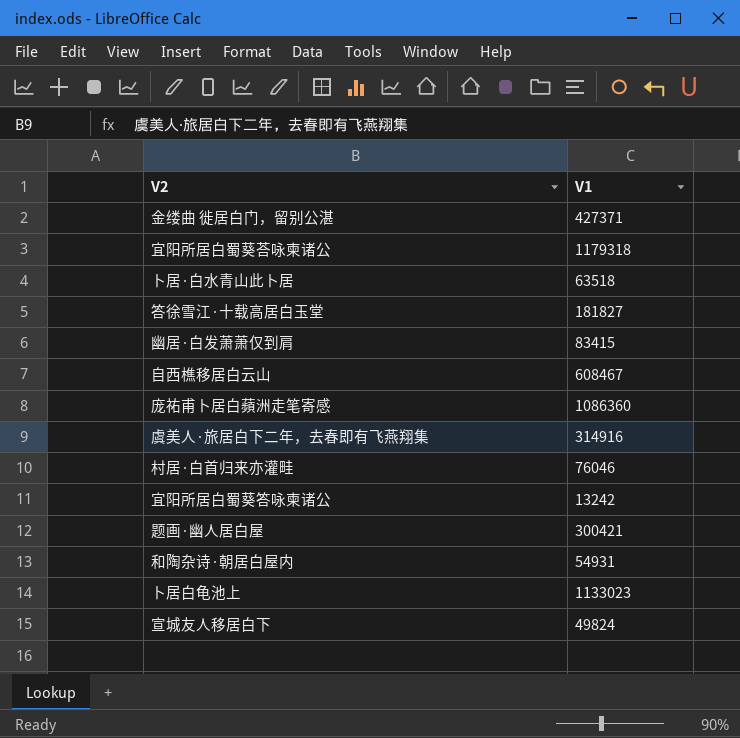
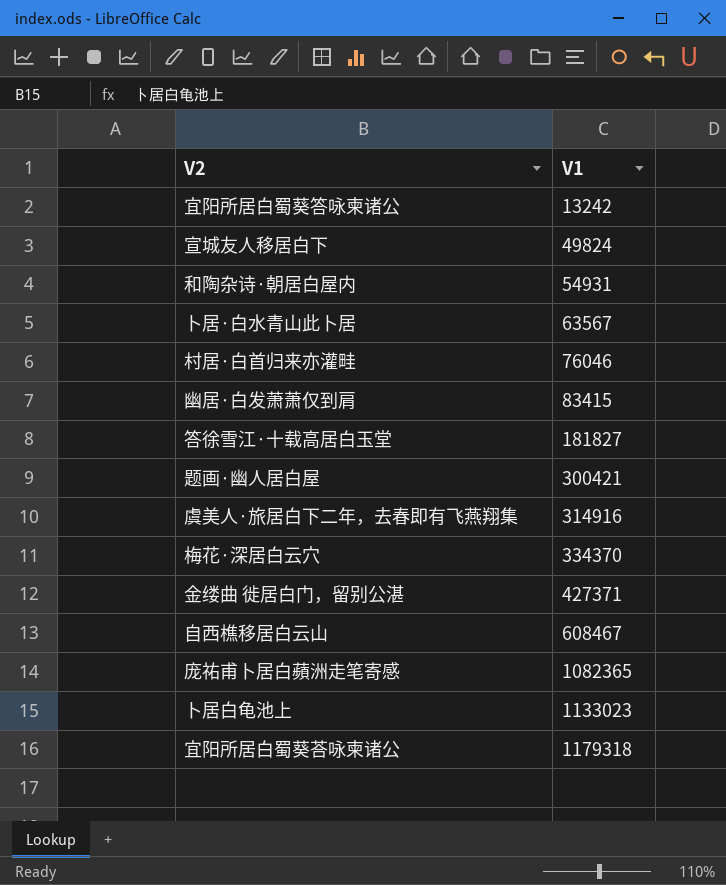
row order: none -> V1 ascending
卜居·白水青山此卜居 | V1: 63518 -> 63567
row 梅花·深居白云穴: none -> 334370
庞祐甫卜居白蘋洲走笔寄感 | V1: 1086360 -> 1082365

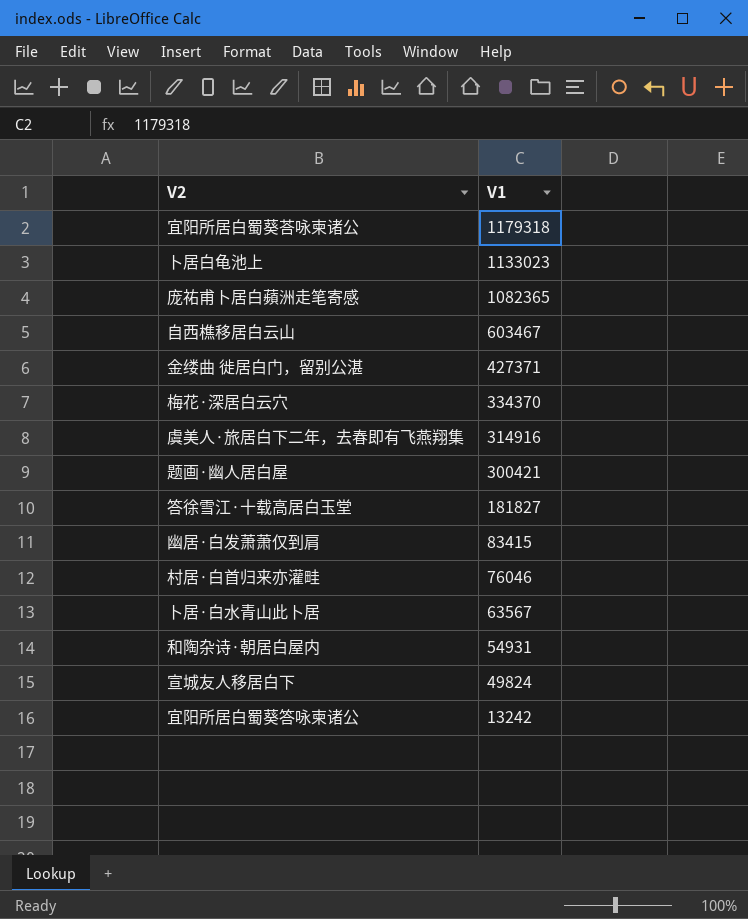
row order: V1 ascending -> V1 descending
自西樵移居白云山 | V1: 608467 -> 603467

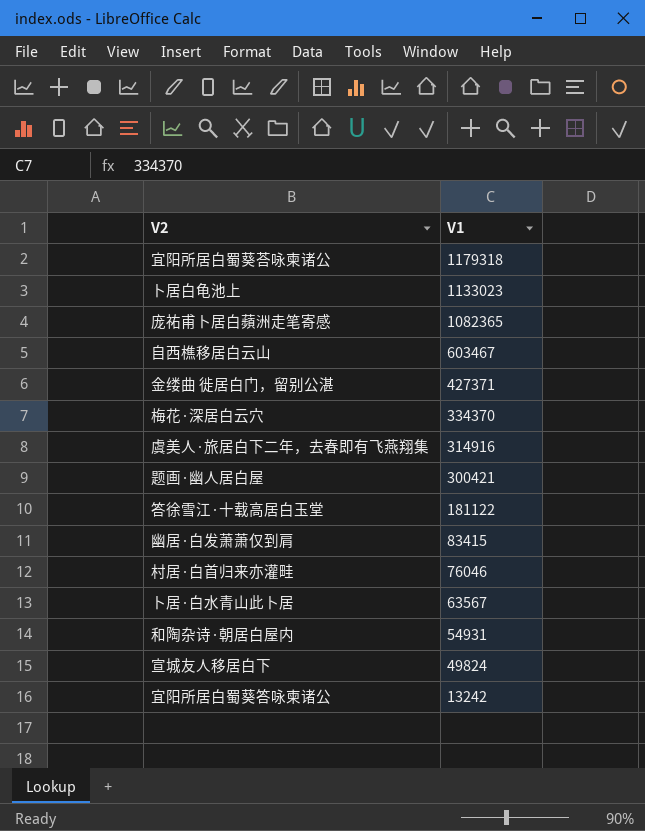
答徐雪江·十载高居白玉堂 | V1: 181827 -> 181122

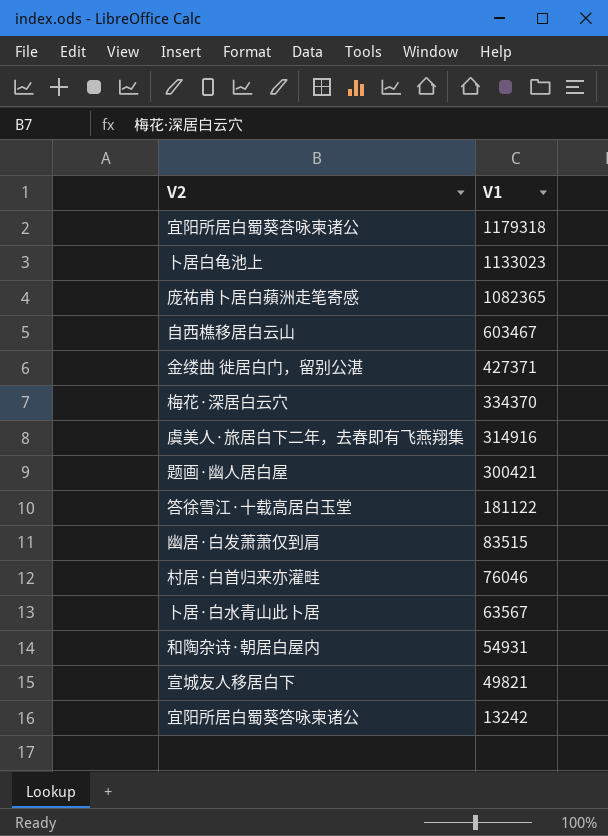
幽居·白发萧萧仅到肩 | V1: 83415 -> 83515
宣城友人移居白下 | V1: 49824 -> 49821

